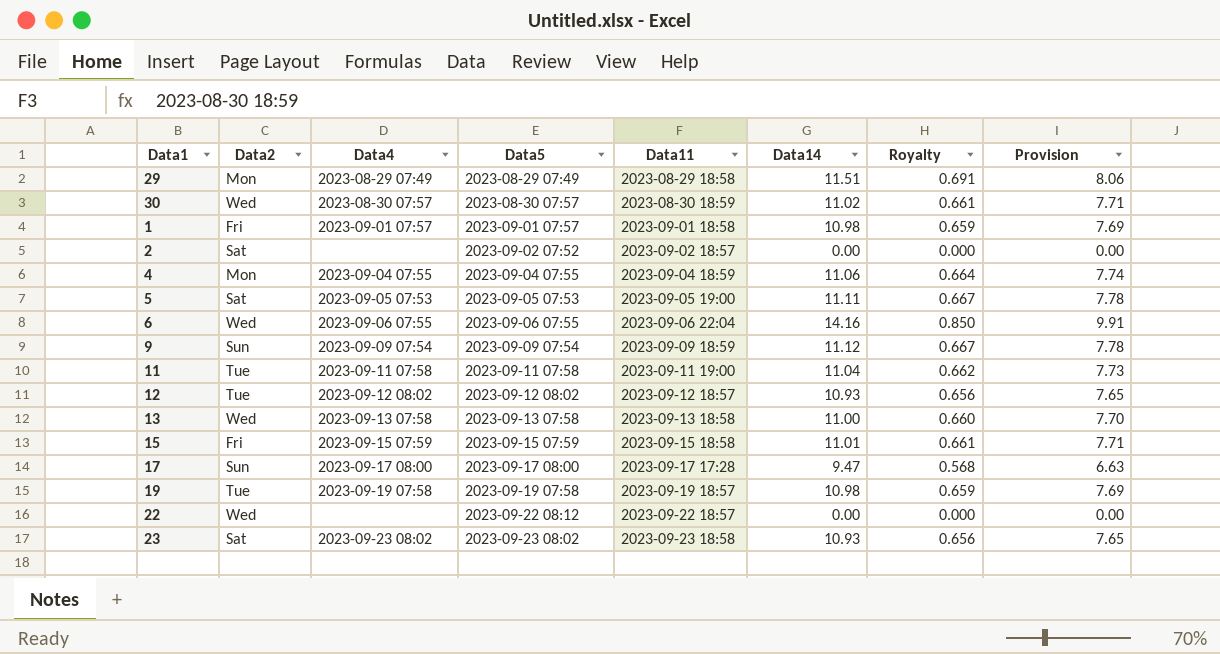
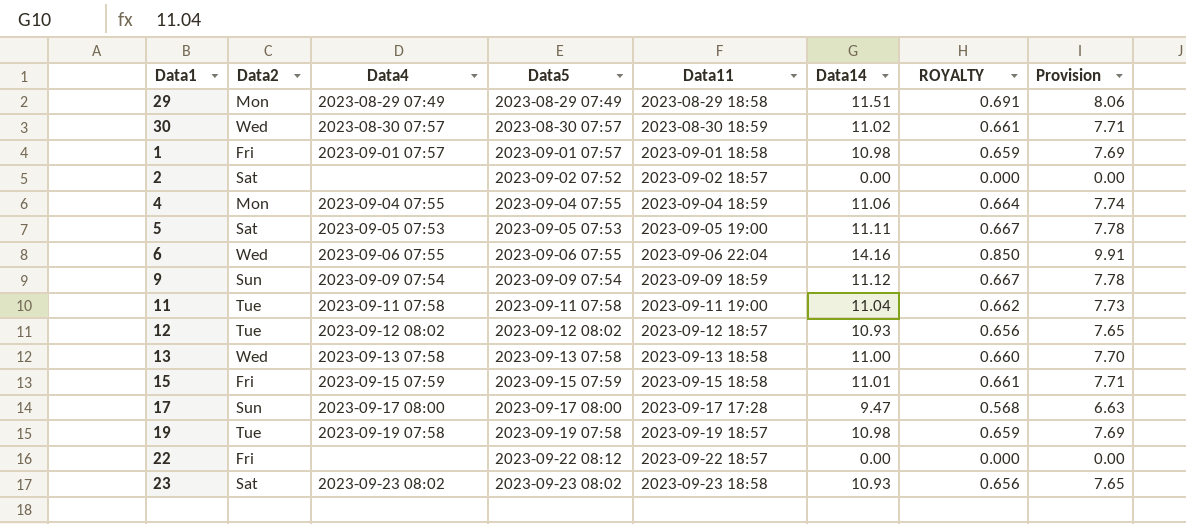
column name: Royalty -> ROYALTY
22 | Data2: Wed -> Fri

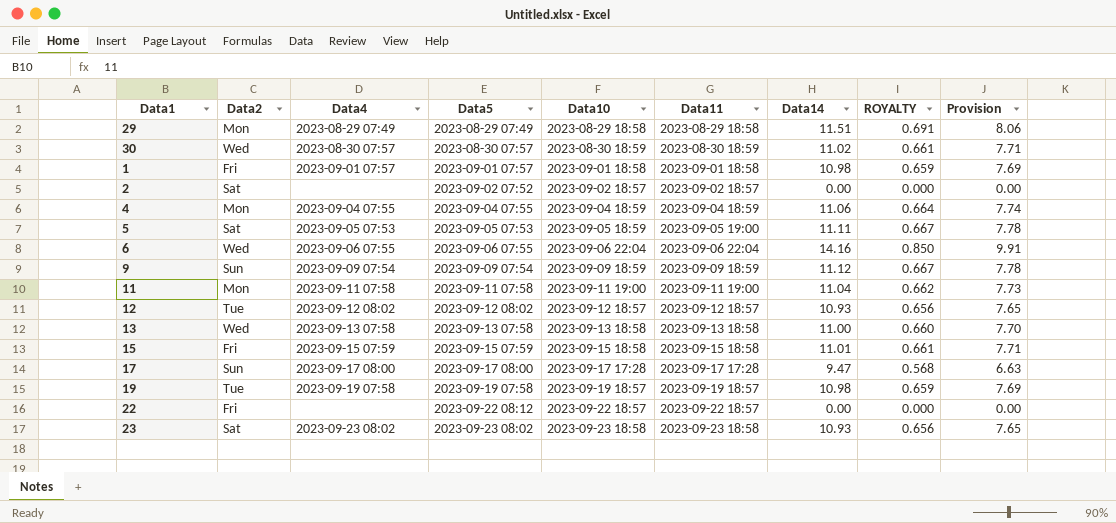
column Data10 | position: none -> 5
11 | Data2: Tue -> Mon

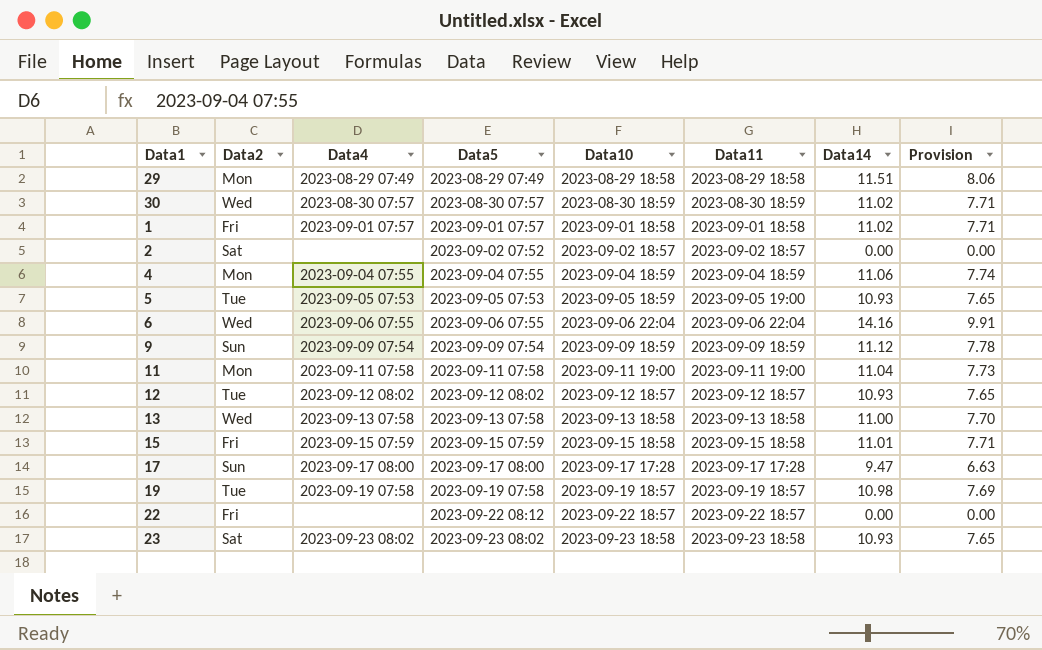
column ROYALTY | formula: [Data14] * 0.06 -> none
1 | Data14: 10.98 -> 11.02
1 | Provision: 7.69 -> 7.71
5 | Data2: Sat -> Tue
5 | Data14: 11.11 -> 10.93
5 | Provision: 7.78 -> 7.65

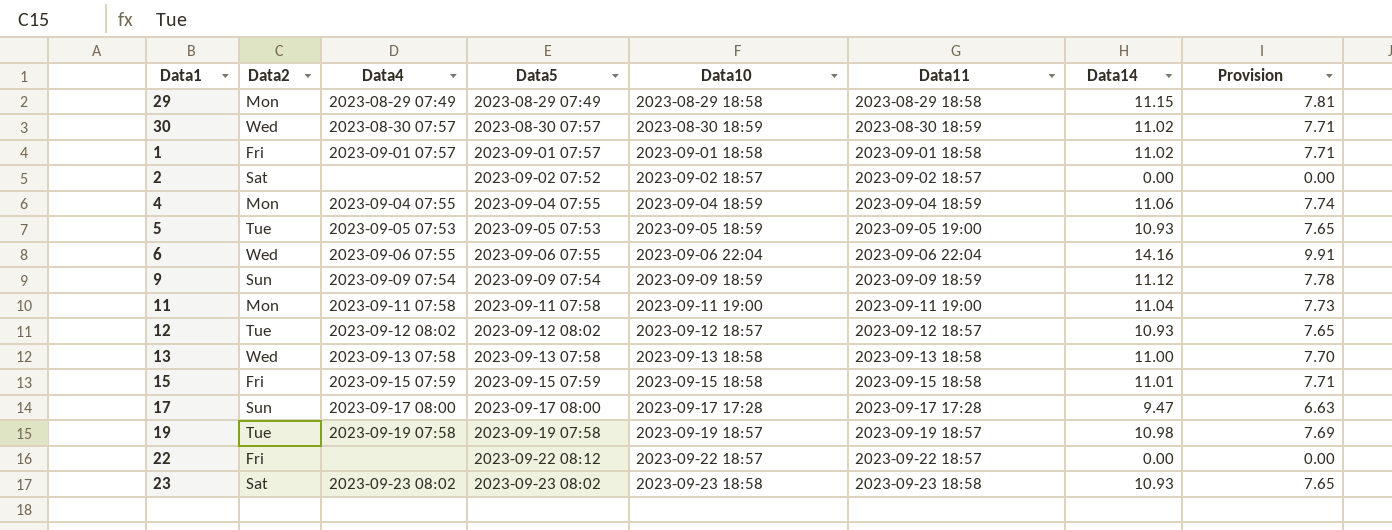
29 | Data14: 11.51 -> 11.15
29 | Provision: 8.06 -> 7.81

